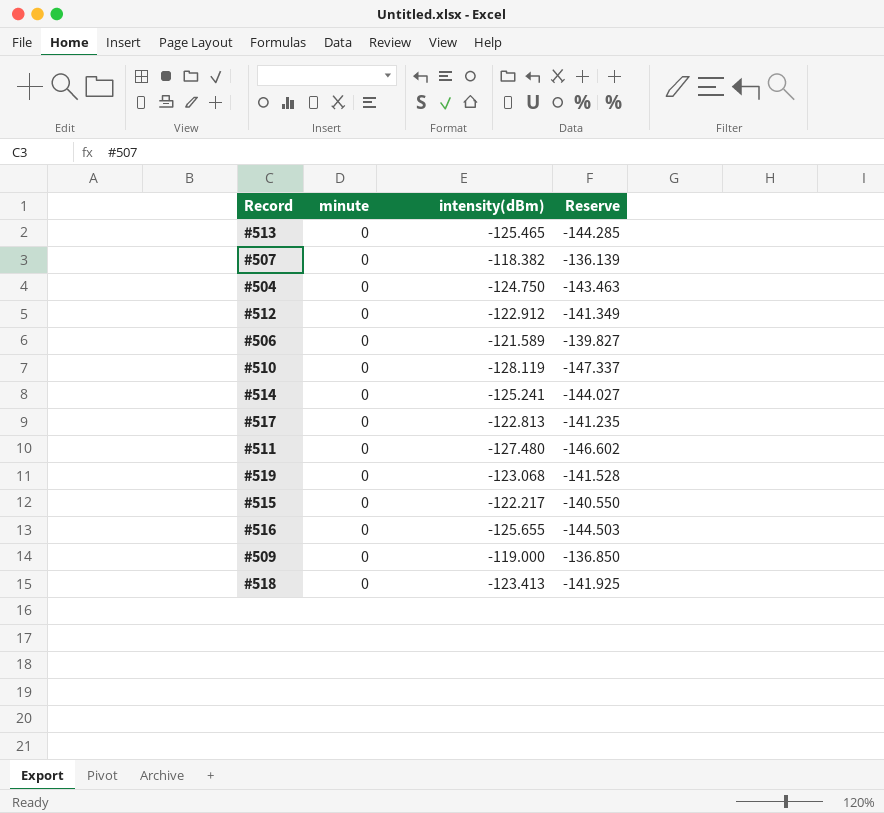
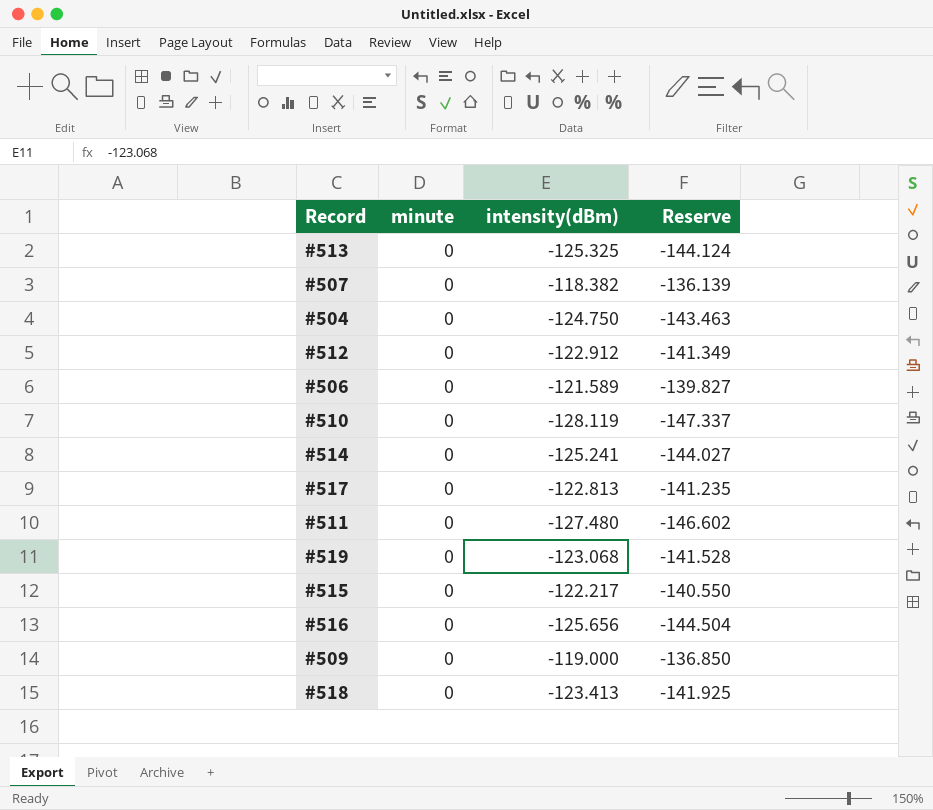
#513 | intensity(dBm): -125.465 -> -125.325
#513 | Reserve: -144.285 -> -144.124
#516 | intensity(dBm): -125.655 -> -125.656
#516 | Reserve: -144.503 -> -144.504

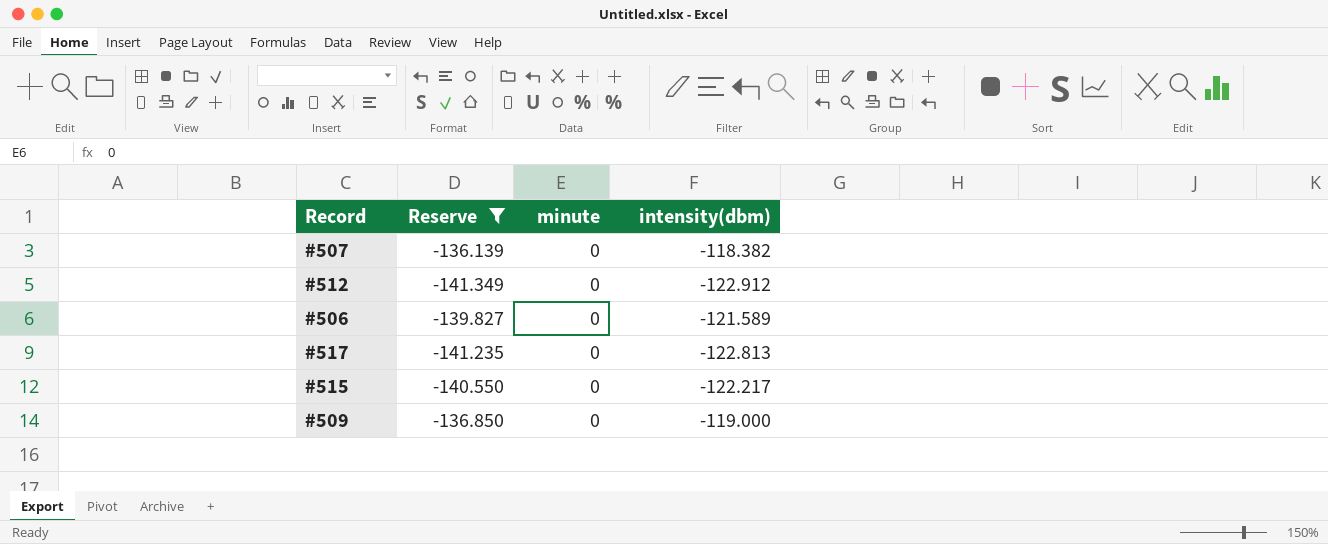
filter: none -> Reserve >= -141.349
column Reserve | position: 4 -> 2
column name: intensity(dBm) -> intensity(dbm)

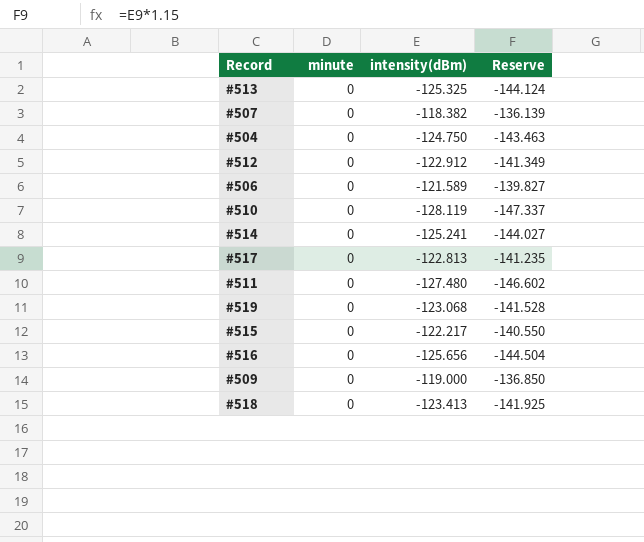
filter: Reserve >= -141.349 -> none
column name: intensity(dbm) -> intensity(dBm)
column Reserve | position: 2 -> 4

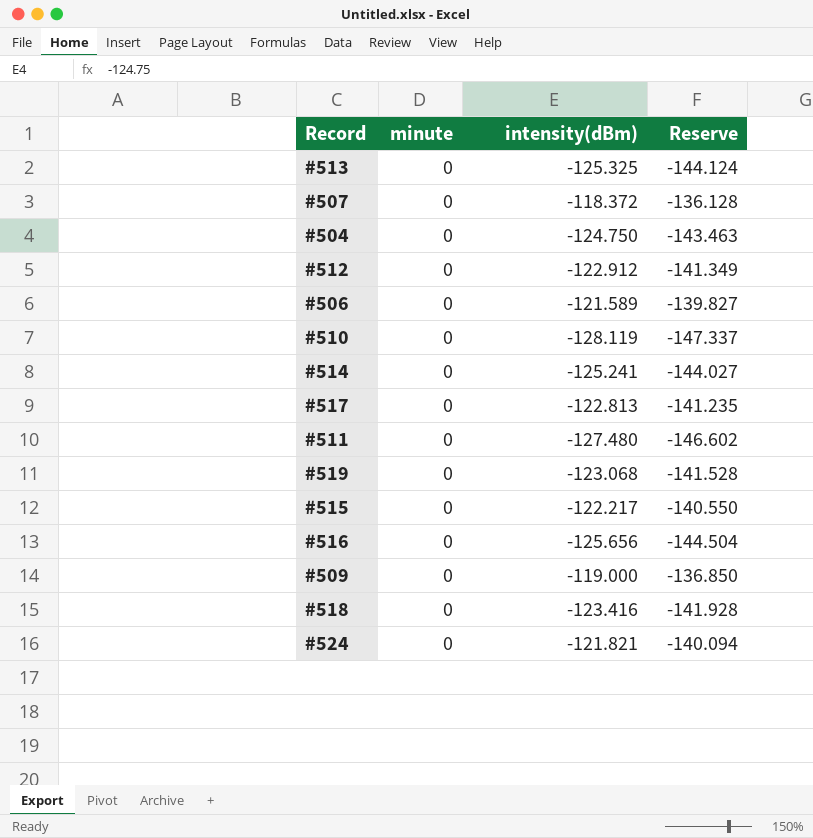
#507 | intensity(dBm): -118.382 -> -118.372
#507 | Reserve: -136.139 -> -136.128
#518 | intensity(dBm): -123.413 -> -123.416
#518 | Reserve: -141.925 -> -141.928
row #524: none -> 0 | -121.821 | -140.094

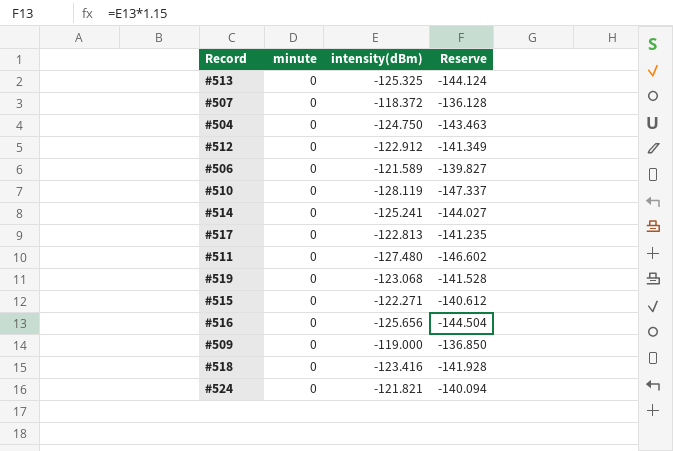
#515 | intensity(dBm): -122.217 -> -122.271
#515 | Reserve: -140.550 -> -140.612

